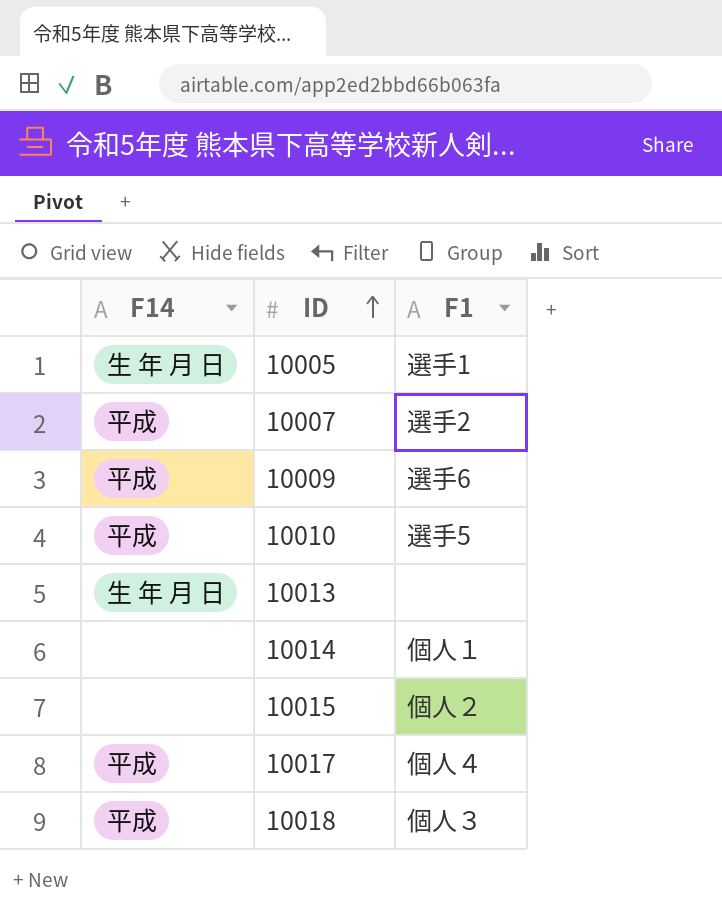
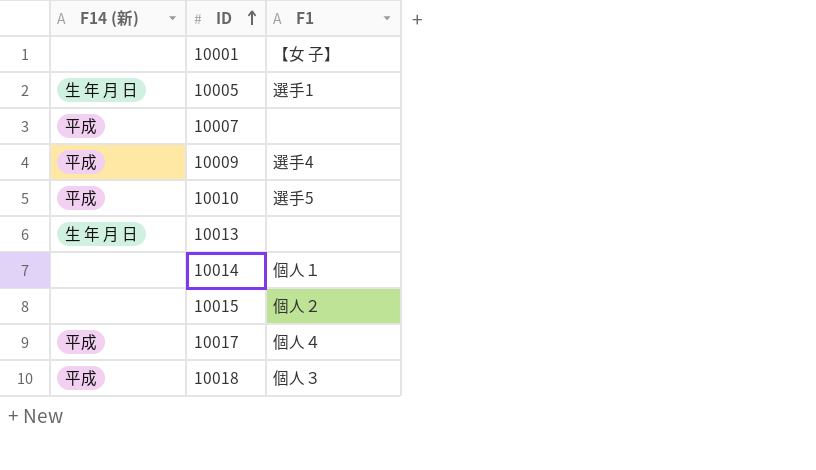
column name: F14 -> F14 (新)
row 10001: none -> none | 【女 子】
10007 | F1: 選手2 -> none
10009 | F1: 選手6 -> 選手4

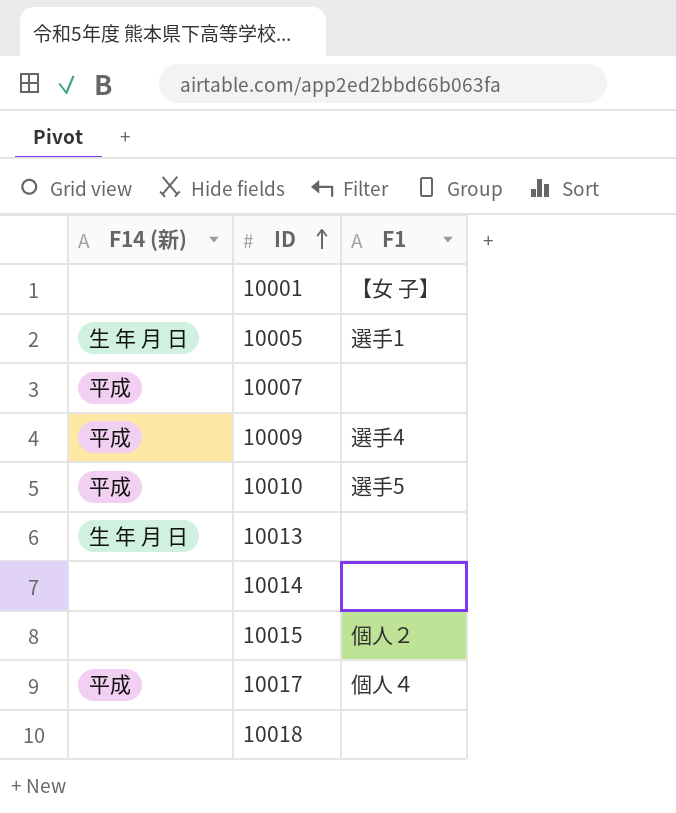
10014 | F1: 個人１ -> none
10018 | F14 (新): 平成 -> none
10018 | F1: 個人３ -> none

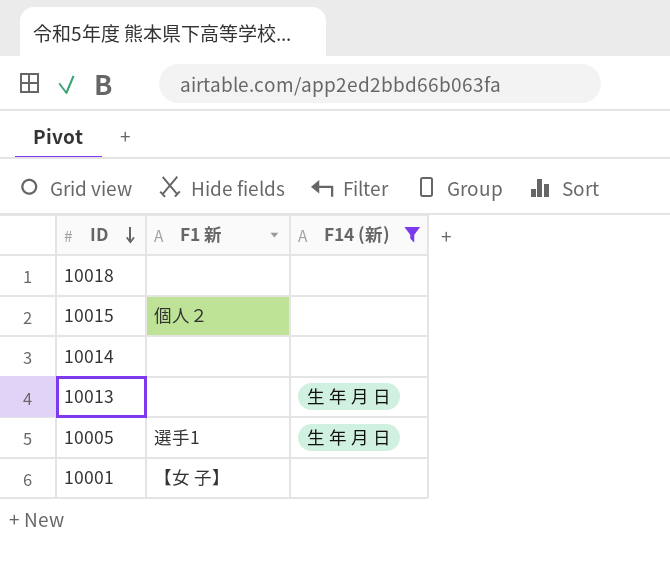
filter: none -> F14 (新) != 平成
row order: ID ascending -> ID descending
column name: F1 -> F1 新
column F14 (新) | position: 1 -> 3

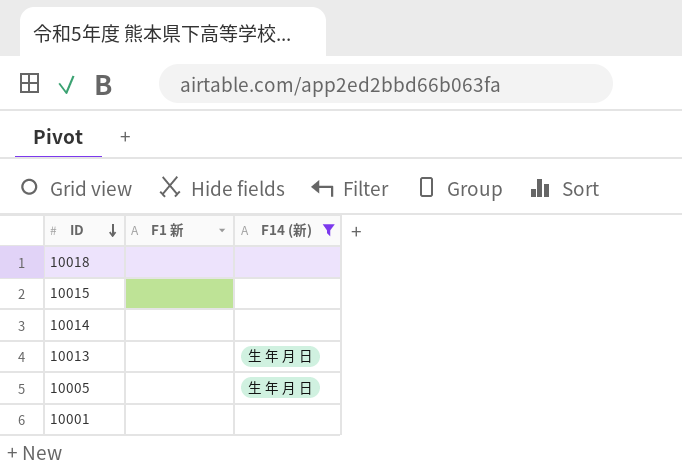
10015 | F1 新: 個人２ -> none
10005 | F1 新: 選手1 -> none
10001 | F1 新: 【女 子】 -> none

